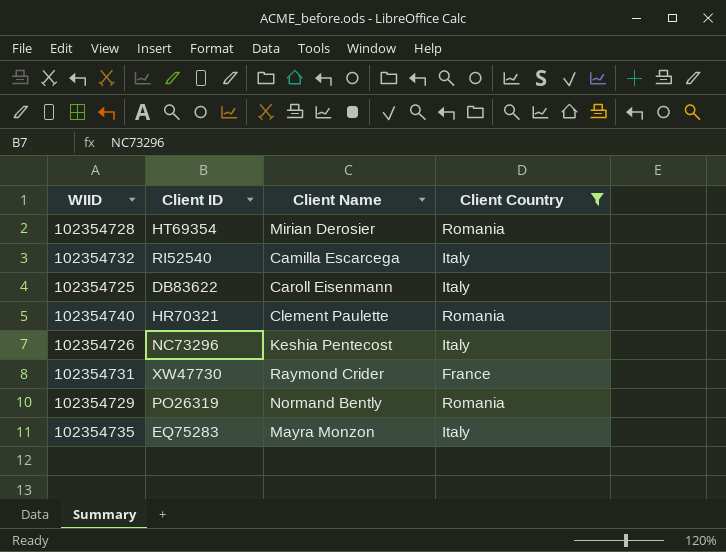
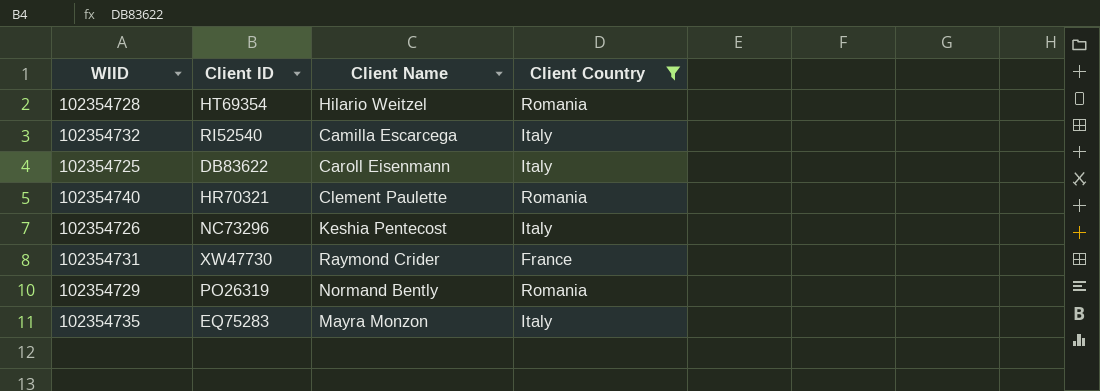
102354728 | Client Name: Mirian Derosier -> Hilario Weitzel

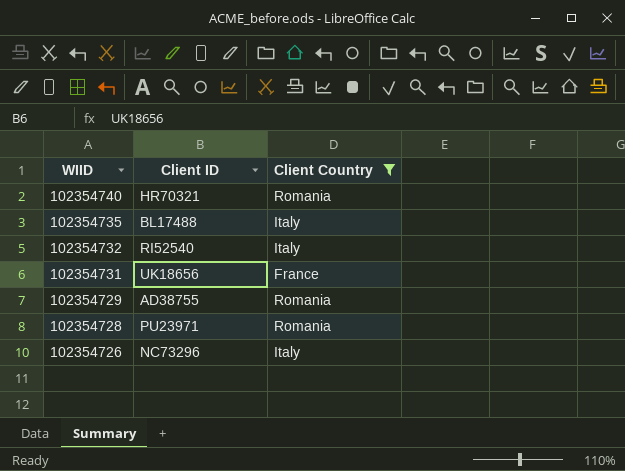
row order: none -> WIID descending
column Client Name | position: 3 -> none
row 102354725: DB83622 | Caroll Eisenmann | Italy -> none
102354735 | Client ID: EQ75283 -> BL17488
102354731 | Client ID: XW47730 -> UK18656
102354729 | Client ID: PO26319 -> AD38755
102354728 | Client ID: HT69354 -> PU23971

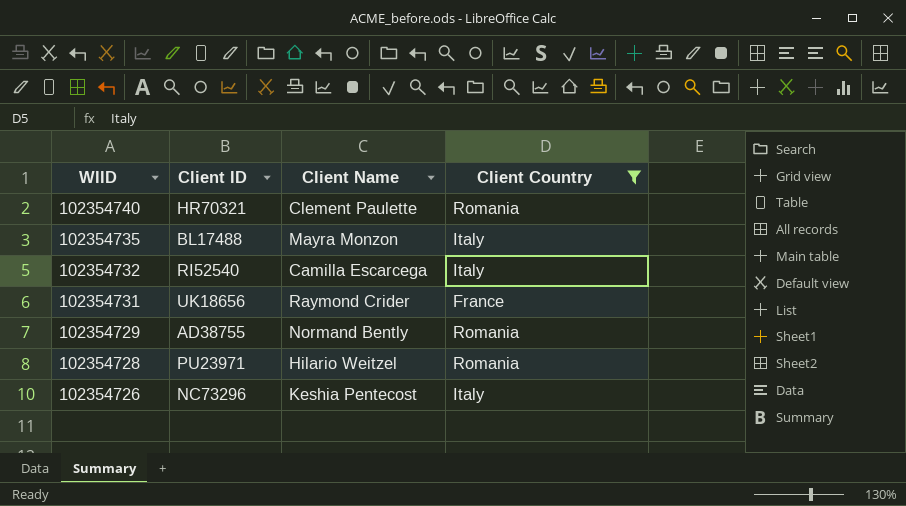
column Client Name | position: none -> 3

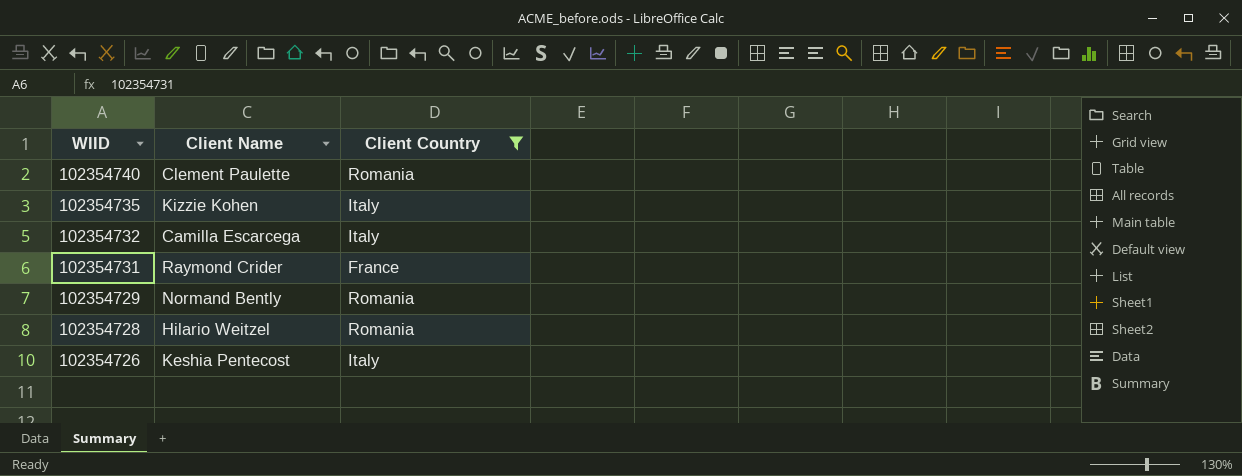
column Client ID | position: 2 -> none
102354735 | Client Name: Mayra Monzon -> Kizzie Kohen

